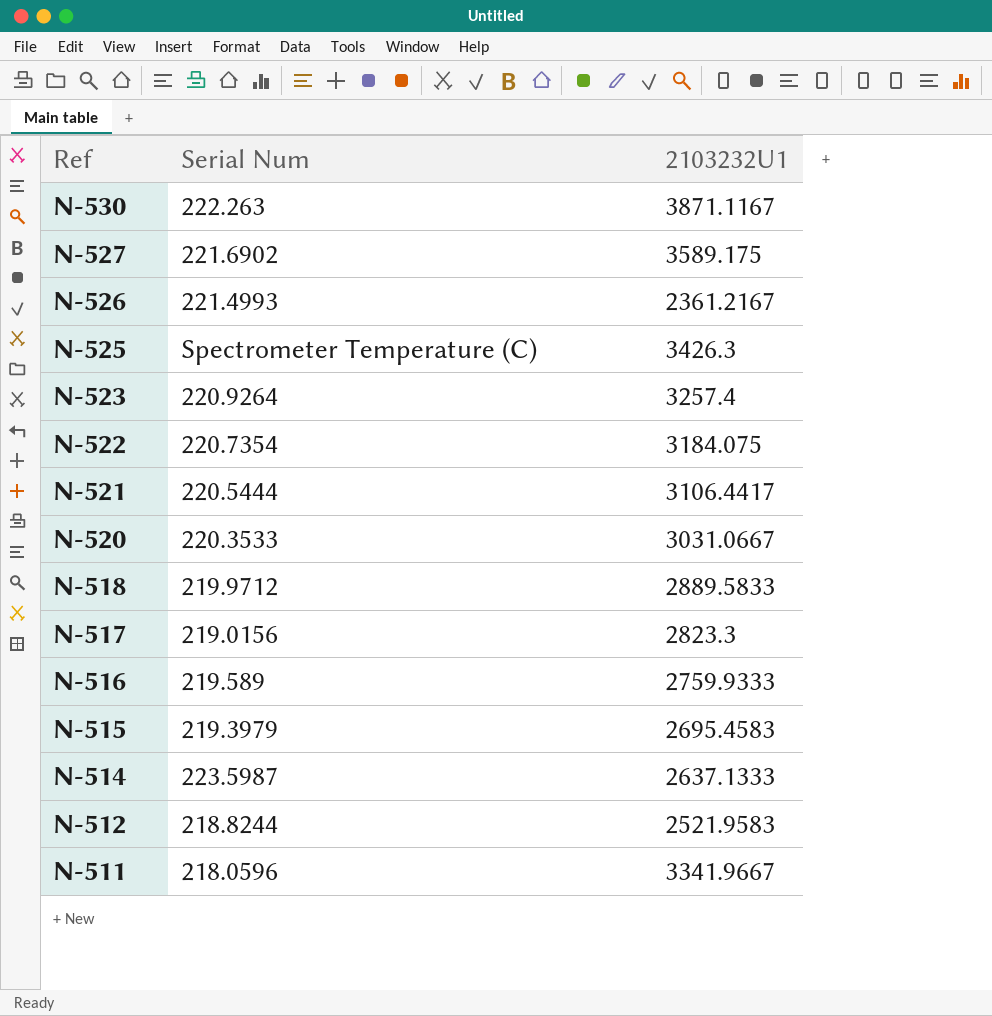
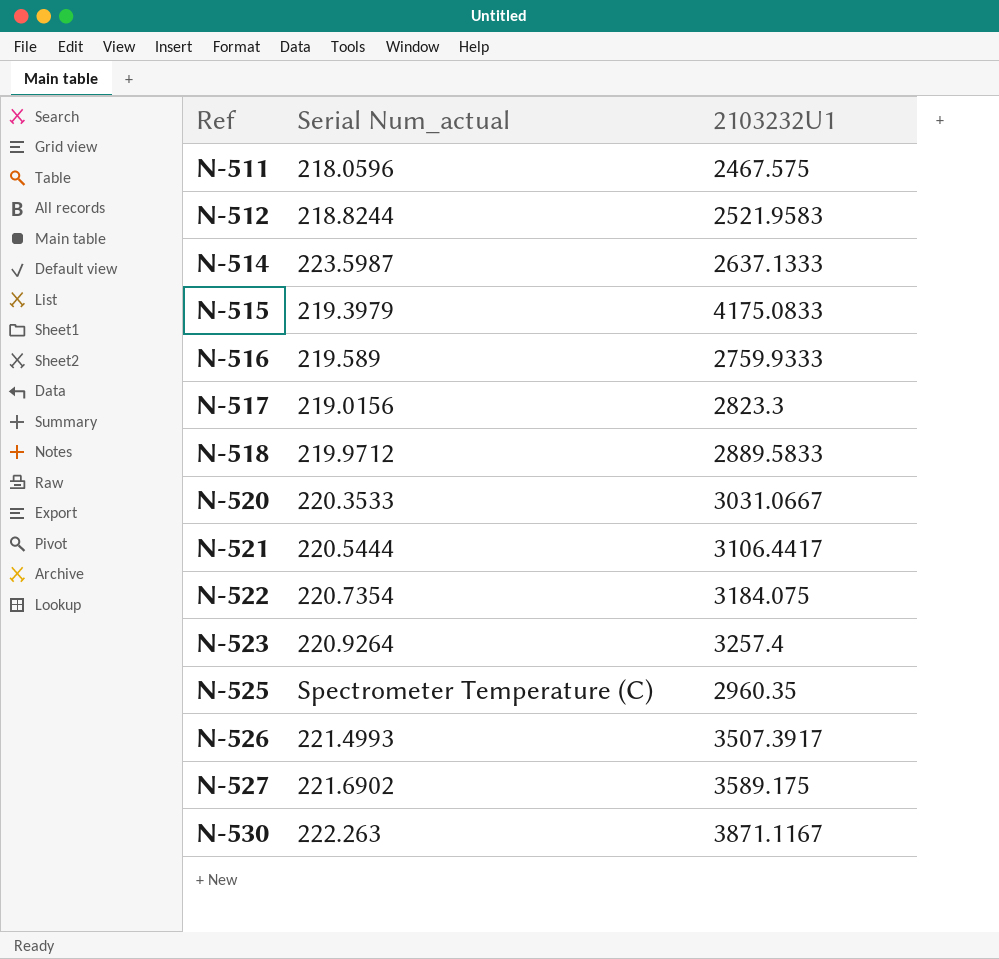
row order: Ref descending -> Ref ascending
column name: Serial Num -> Serial Num_actual
N-511 | 2103232U1: 3341.9667 -> 2467.575
N-515 | 2103232U1: 2695.4583 -> 4175.0833
N-525 | 2103232U1: 3426.3 -> 2960.35
N-526 | 2103232U1: 2361.2167 -> 3507.3917

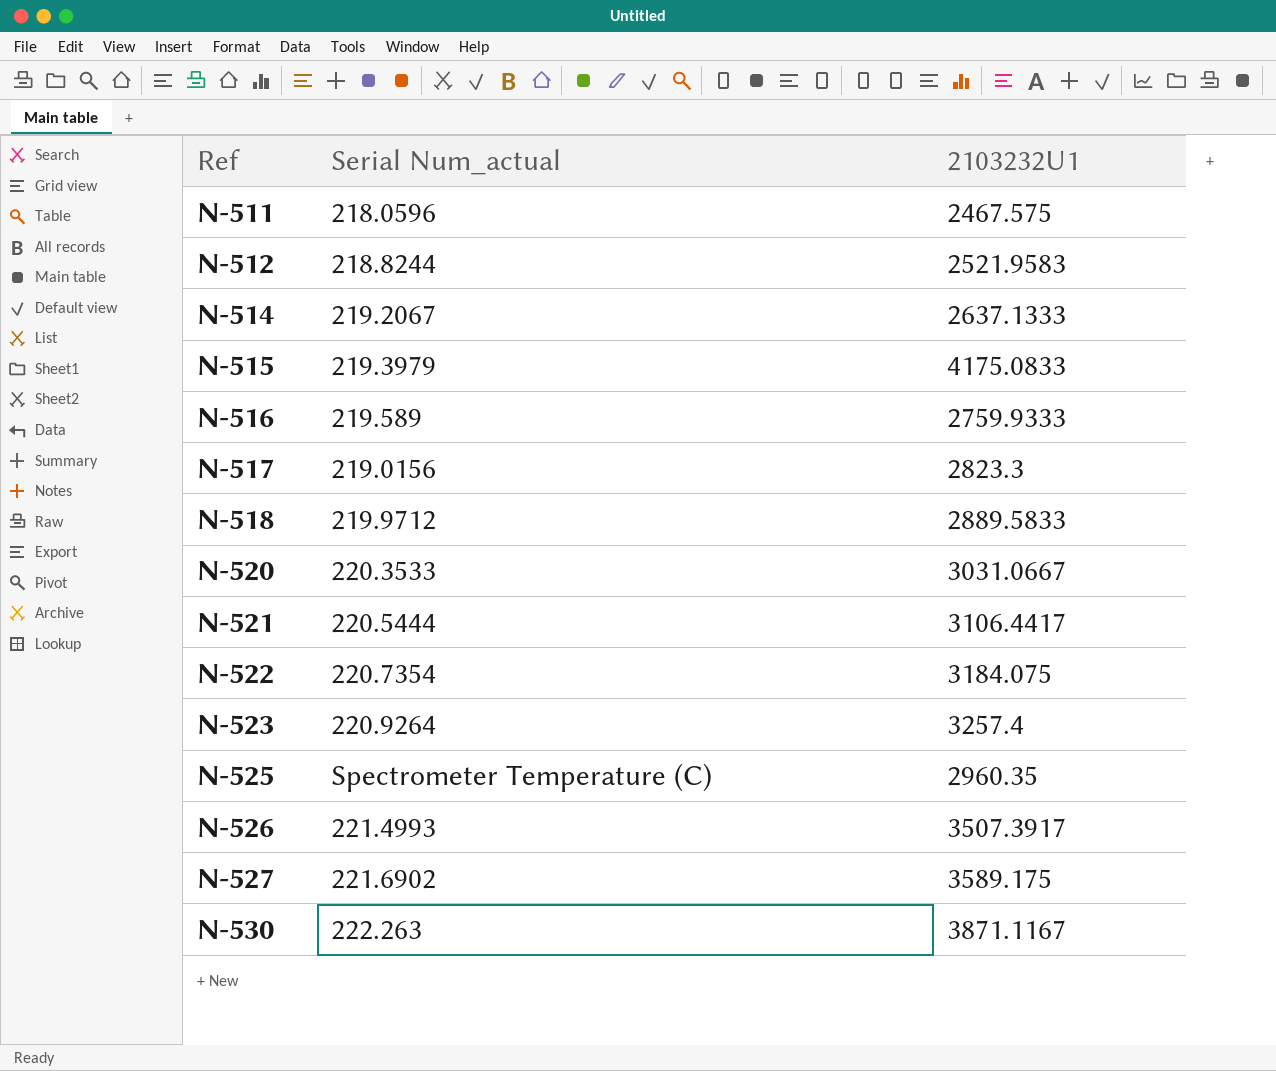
N-514 | Serial Num_actual: 223.5987 -> 219.2067

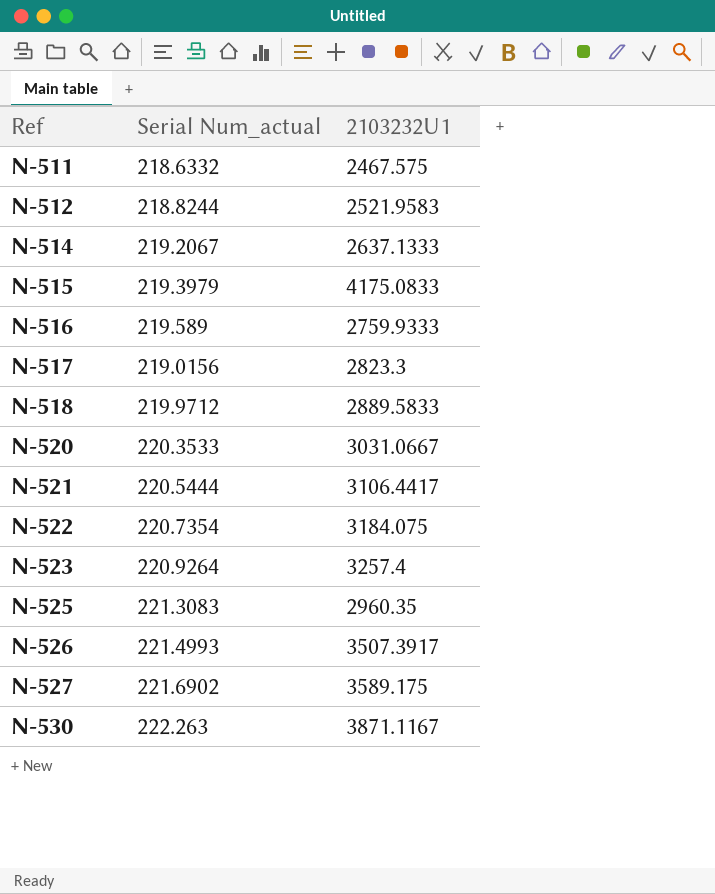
N-511 | Serial Num_actual: 218.0596 -> 218.6332
N-525 | Serial Num_actual: Spectrometer Temperature (C) -> 221.3083

